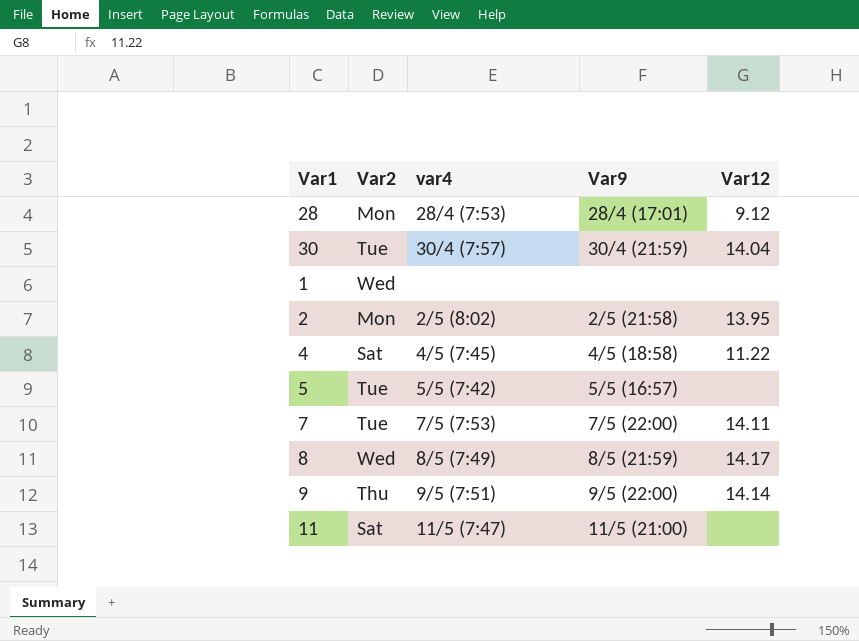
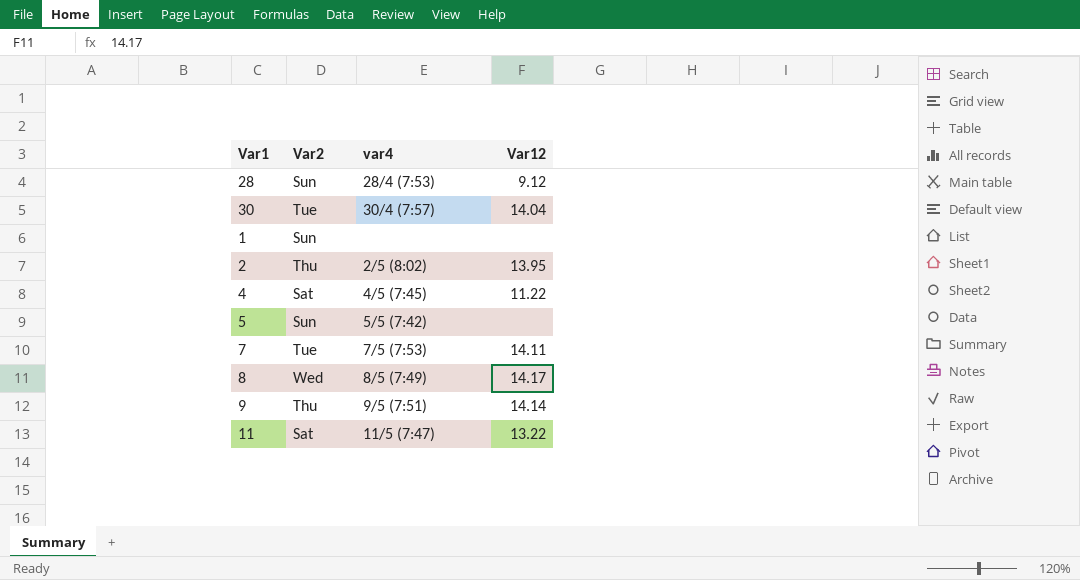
column Var9 | position: 4 -> none
28 | Var2: Mon -> Sun
1 | Var2: Wed -> Sun
2 | Var2: Mon -> Thu
5 | Var2: Tue -> Sun
11 | Var12: none -> 13.22

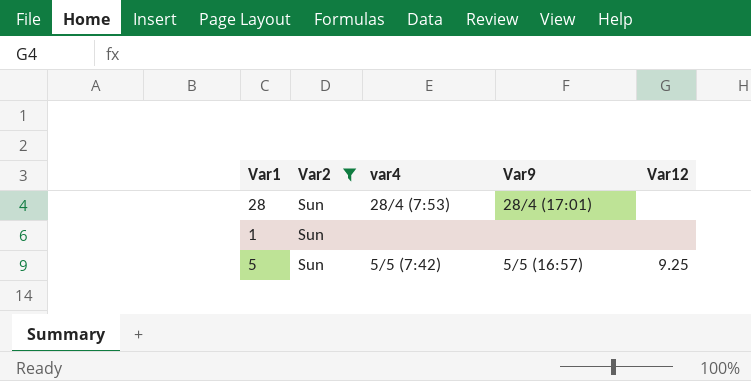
filter: none -> Var2 = Sun
column Var9 | position: none -> 4
28 | Var12: 9.12 -> none
5 | Var12: none -> 9.25

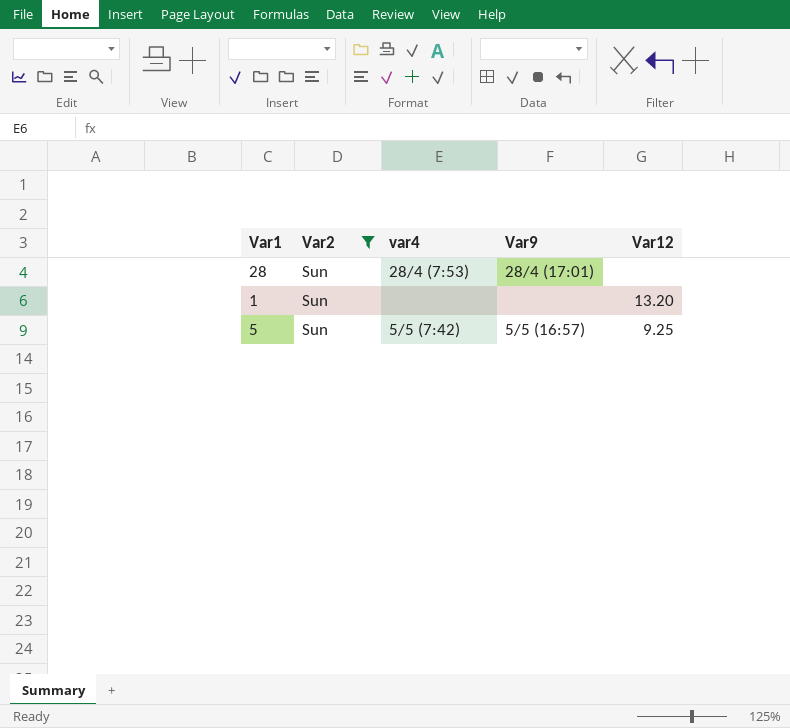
1 | Var12: none -> 13.20

